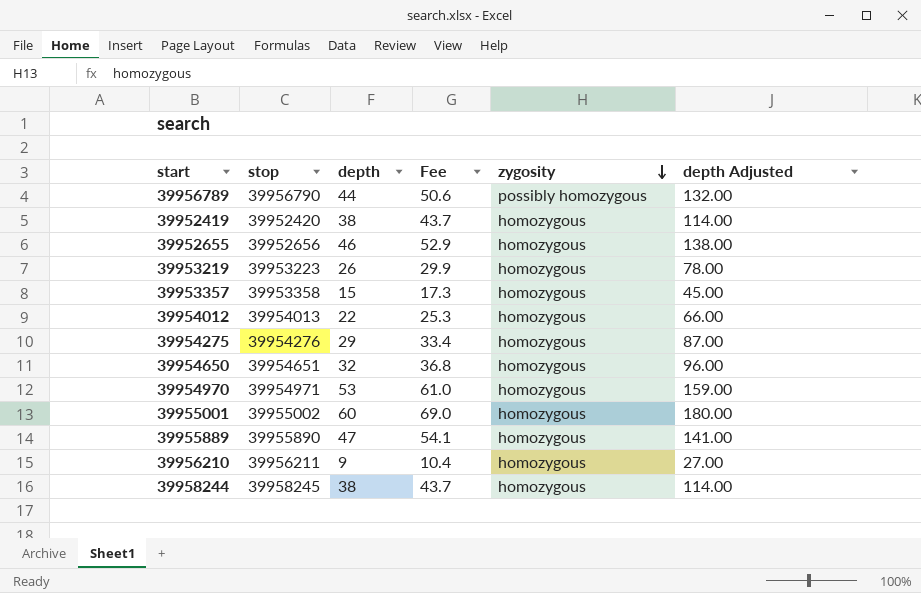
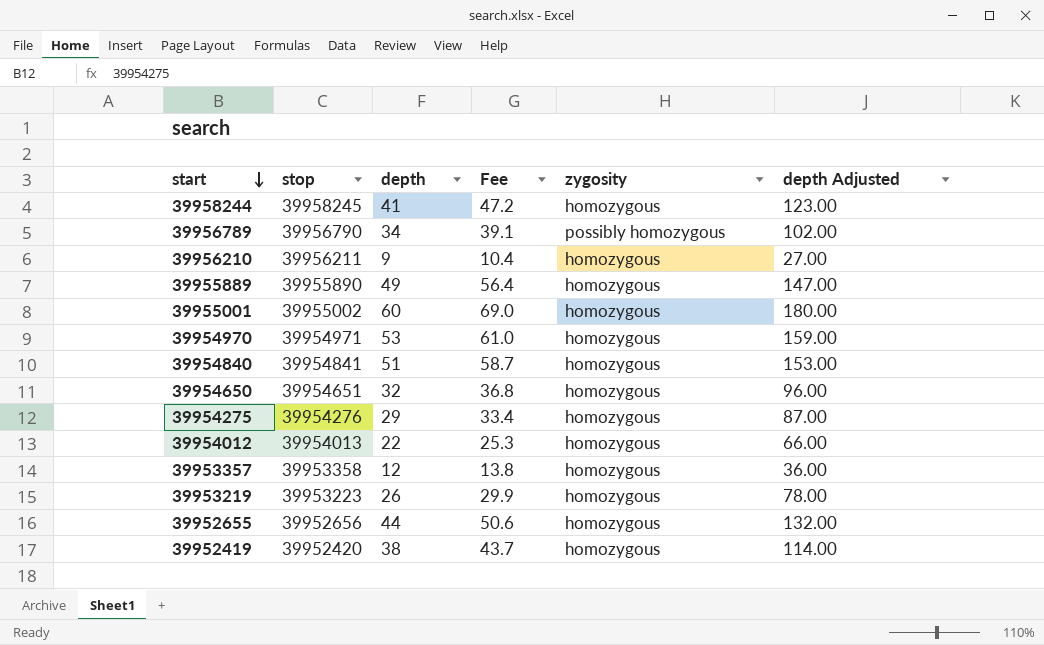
row order: zygosity descending -> start descending
39958244 | depth: 38 -> 41
39958244 | Fee: 43.7 -> 47.2
39958244 | depth Adjusted: 114.00 -> 123.00
39956789 | depth: 44 -> 34
39956789 | Fee: 50.6 -> 39.1
39956789 | depth Adjusted: 132.00 -> 102.00
39955889 | depth: 47 -> 49
39955889 | Fee: 54.1 -> 56.4
39955889 | depth Adjusted: 141.00 -> 147.00
row 39954840: none -> 39954841 | 51 | 58.7 | homozygous | 153.00
39953357 | depth: 15 -> 12
39953357 | Fee: 17.3 -> 13.8
39953357 | depth Adjusted: 45.00 -> 36.00
39952655 | depth: 46 -> 44
39952655 | Fee: 52.9 -> 50.6
39952655 | depth Adjusted: 138.00 -> 132.00

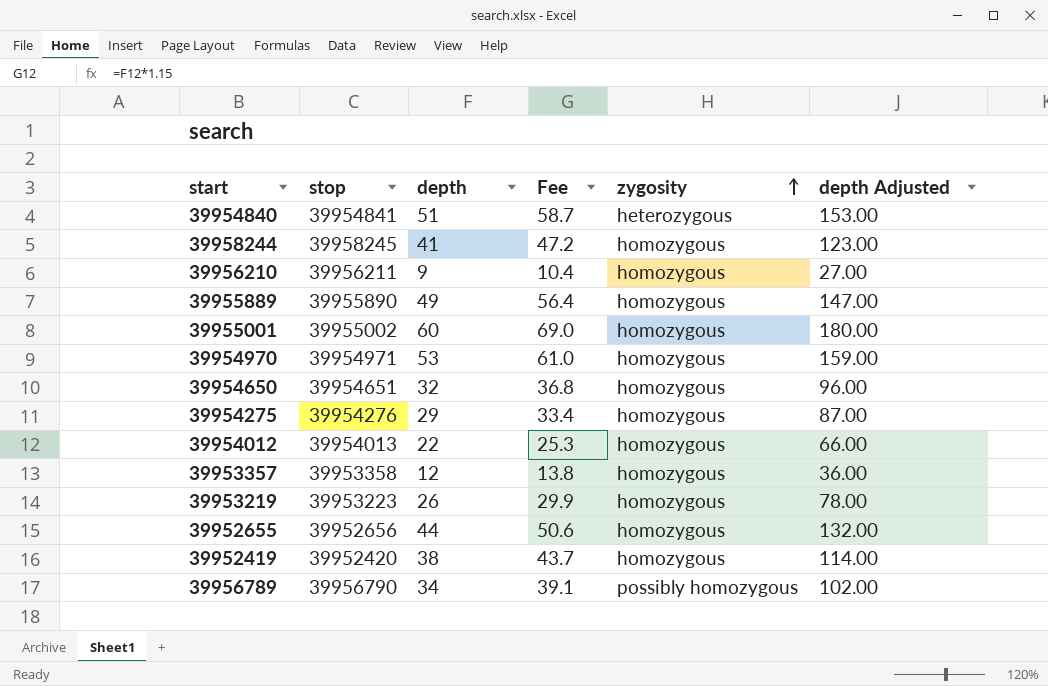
row order: start descending -> zygosity ascending
39954840 | zygosity: homozygous -> heterozygous

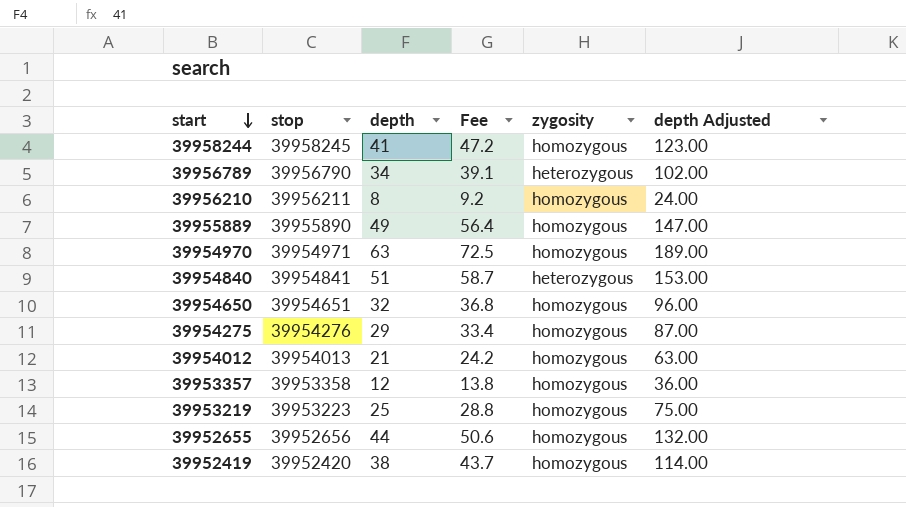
row order: zygosity ascending -> start descending
row 39955001: 39955002 | 60 | 69.0 | homozygous | 180.00 -> none
39956789 | zygosity: possibly homozygous -> heterozygous
39956210 | depth: 9 -> 8
39956210 | Fee: 10.4 -> 9.2
39956210 | depth Adjusted: 27.00 -> 24.00
39954970 | depth: 53 -> 63
39954970 | Fee: 61.0 -> 72.5
39954970 | depth Adjusted: 159.00 -> 189.00
39954012 | depth: 22 -> 21
39954012 | Fee: 25.3 -> 24.2
39954012 | depth Adjusted: 66.00 -> 63.00
39953219 | depth: 26 -> 25
39953219 | Fee: 29.9 -> 28.8
39953219 | depth Adjusted: 78.00 -> 75.00

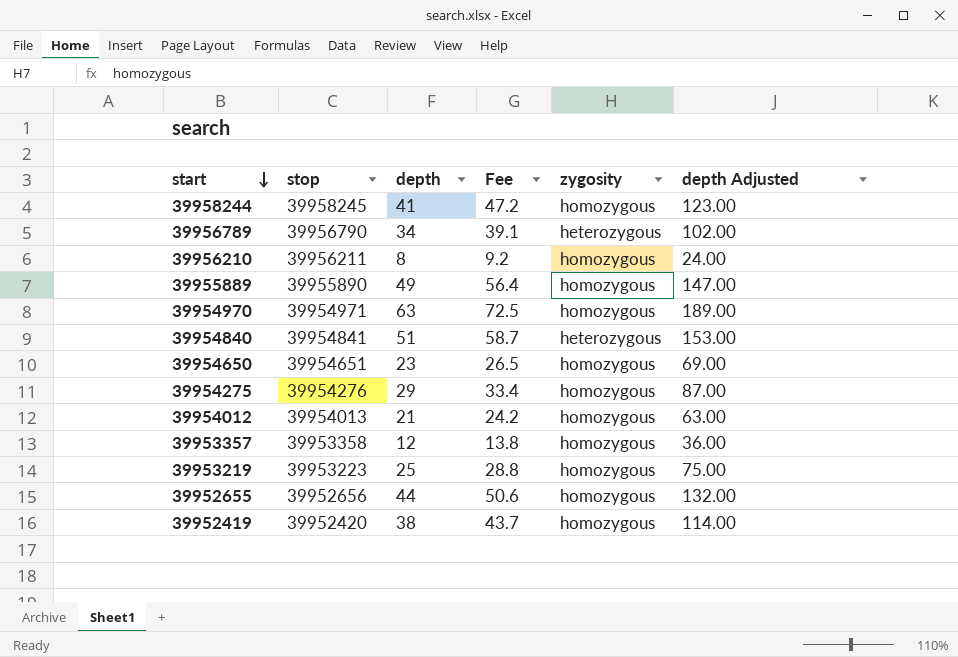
39954650 | depth: 32 -> 23
39954650 | Fee: 36.8 -> 26.5
39954650 | depth Adjusted: 96.00 -> 69.00

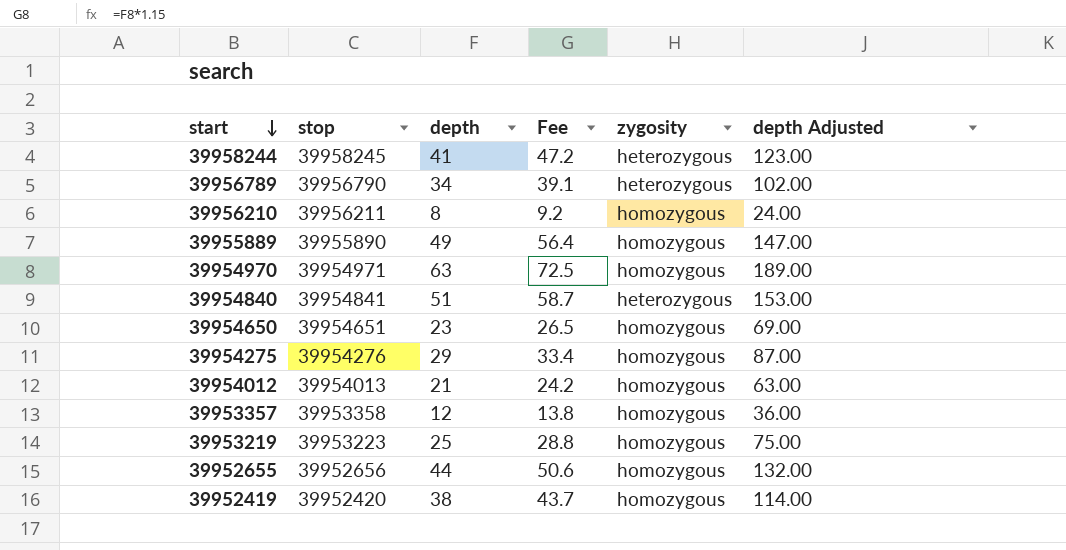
39958244 | zygosity: homozygous -> heterozygous

